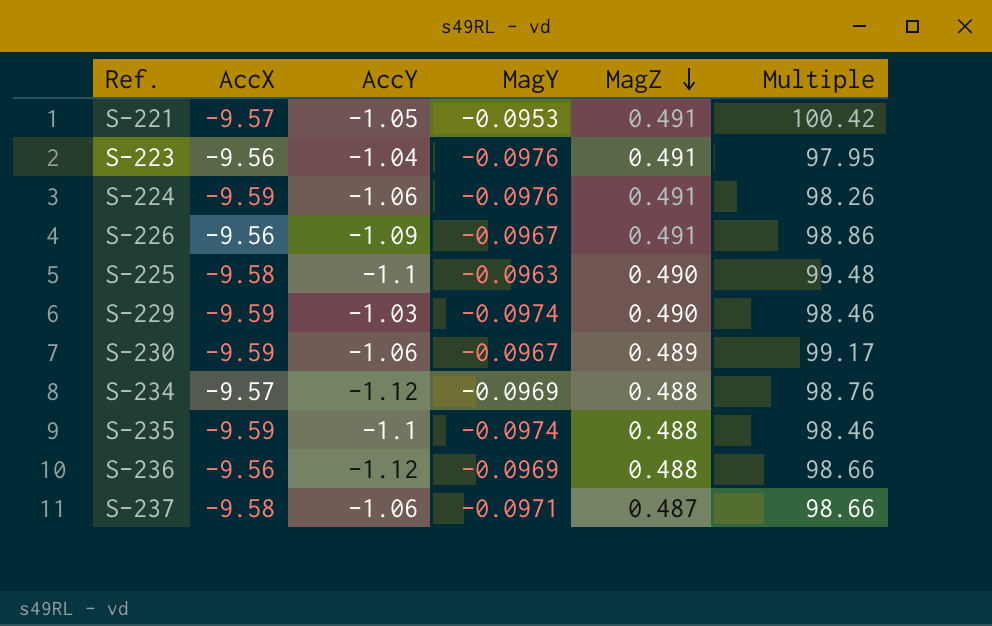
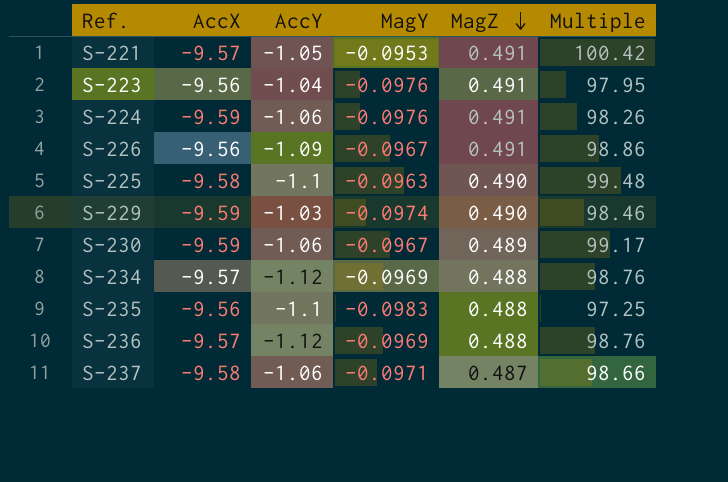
S-235 | AccX: -9.59 -> -9.56
S-235 | MagY: -0.0974 -> -0.0983
S-235 | Multiple: 98.46 -> 97.25
S-236 | AccX: -9.56 -> -9.57
S-236 | Multiple: 98.66 -> 98.76

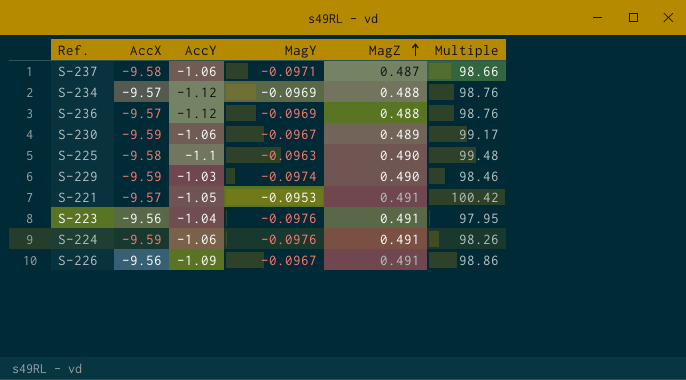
row order: MagZ descending -> MagZ ascending
row S-235: -9.56 | -1.1 | -0.0983 | 0.488 | 97.25 -> none

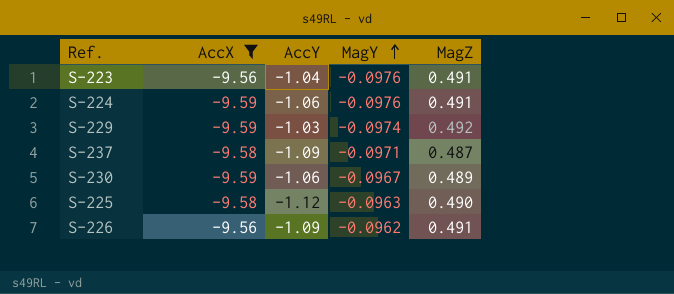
filter: none -> AccX != -9.57
row order: MagZ ascending -> MagY ascending
column Multiple | formula: [AccX] / [MagY] -> none
S-229 | MagZ: 0.490 -> 0.492
S-237 | AccY: -1.06 -> -1.09
S-225 | AccY: -1.1 -> -1.12
S-226 | MagY: -0.0967 -> -0.0962

